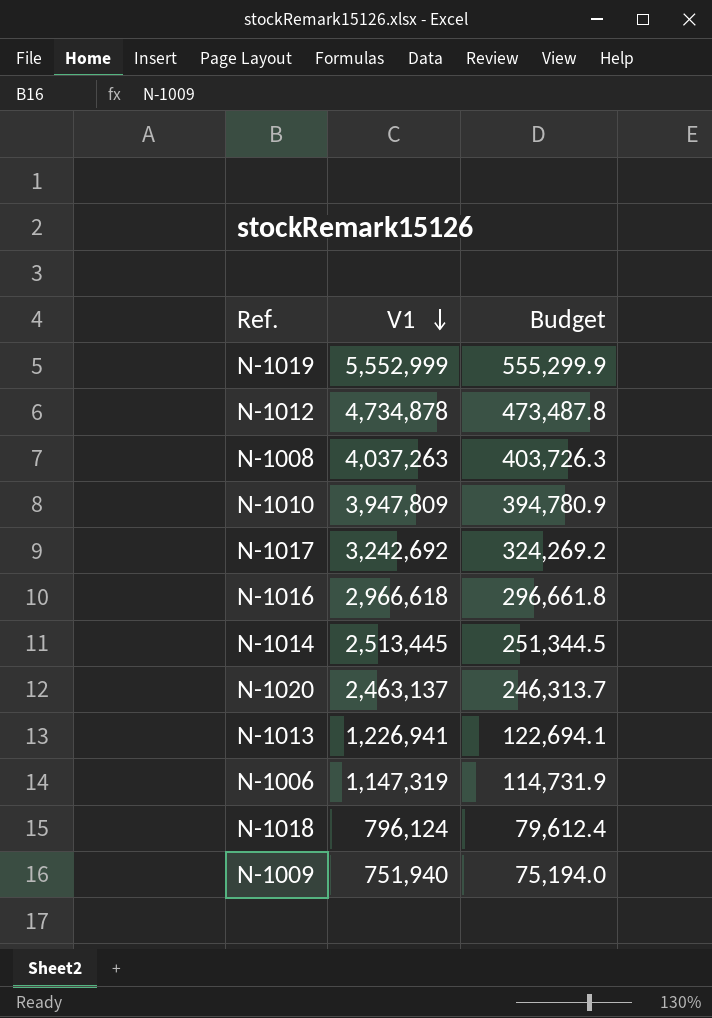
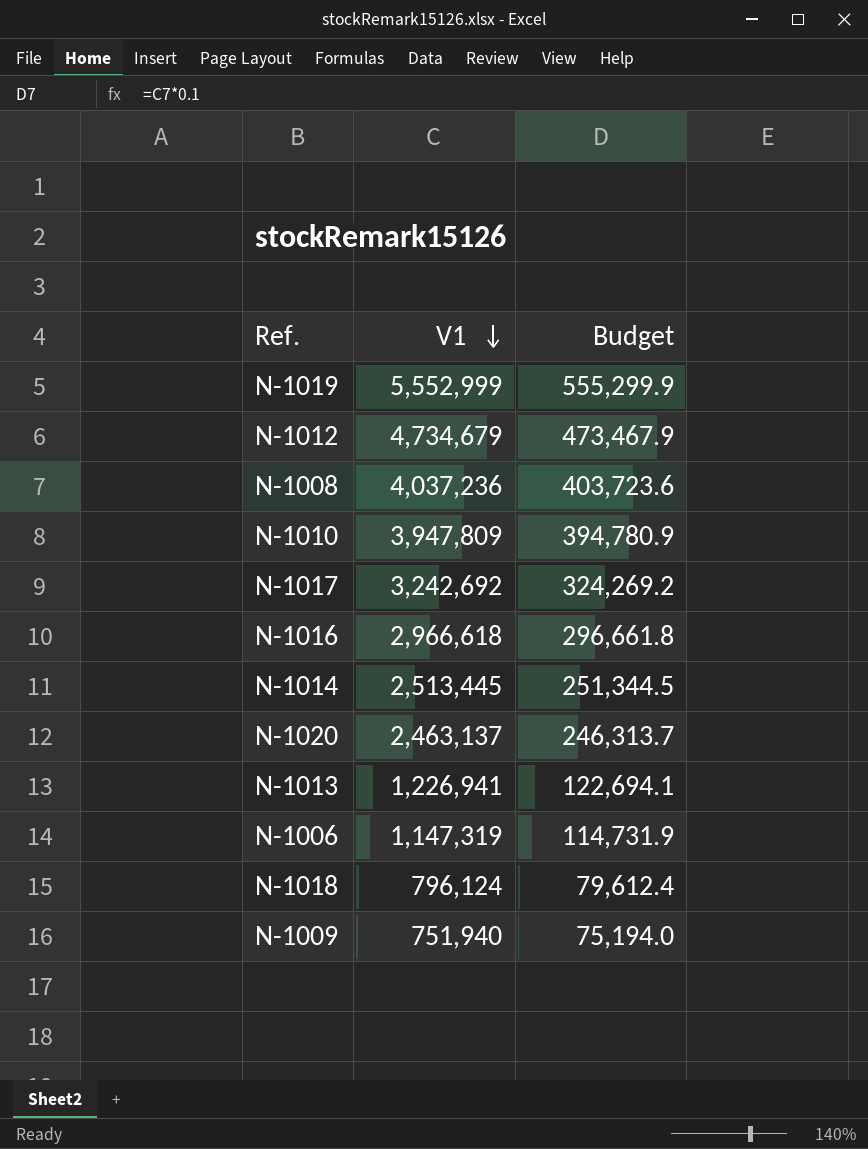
N-1012 | V1: 4,734,878 -> 4,734,679
N-1012 | Budget: 473,487.8 -> 473,467.9
N-1008 | V1: 4,037,263 -> 4,037,236
N-1008 | Budget: 403,726.3 -> 403,723.6

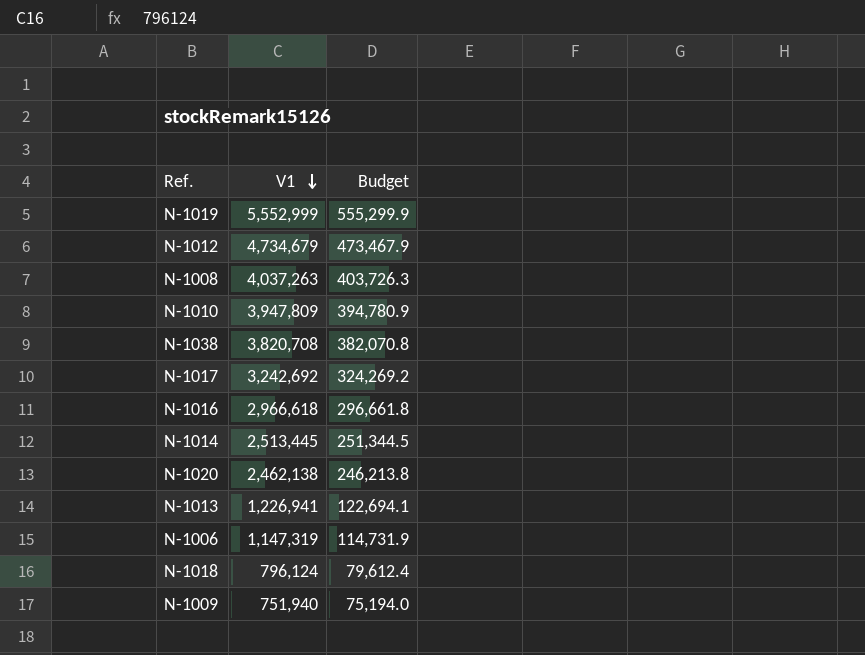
N-1008 | V1: 4,037,236 -> 4,037,263
N-1008 | Budget: 403,723.6 -> 403,726.3
row N-1038: none -> 3,820,708 | 382,070.8
N-1020 | V1: 2,463,137 -> 2,462,138
N-1020 | Budget: 246,313.7 -> 246,213.8

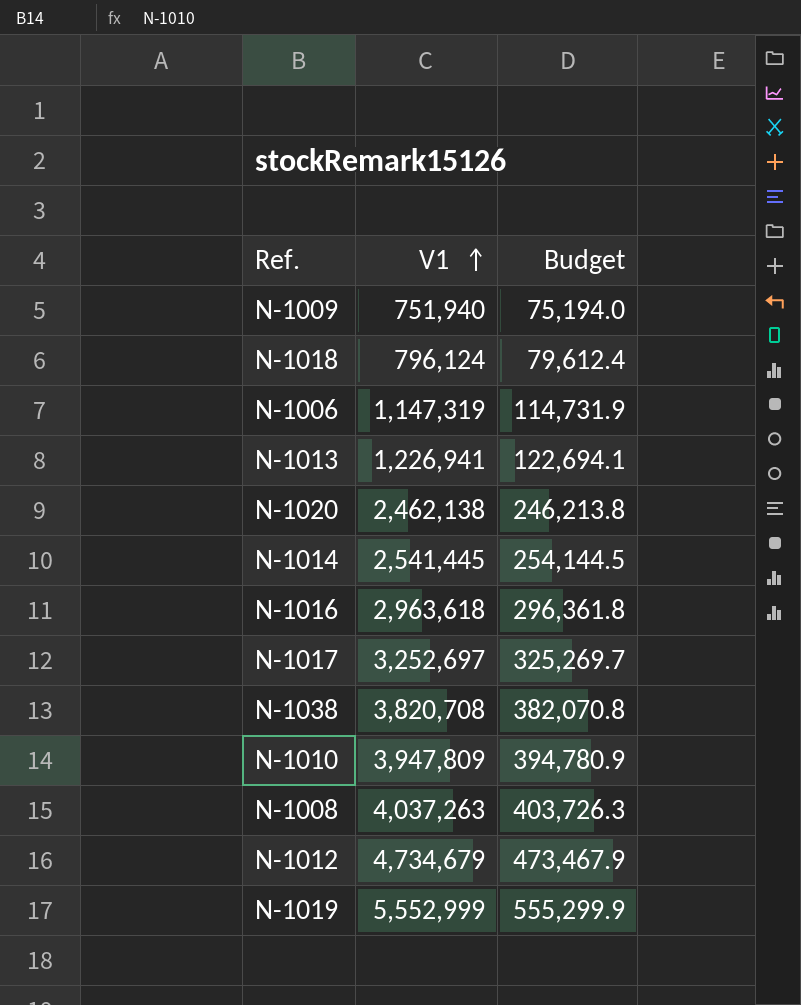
row order: V1 descending -> V1 ascending
N-1014 | V1: 2,513,445 -> 2,541,445
N-1014 | Budget: 251,344.5 -> 254,144.5
N-1016 | V1: 2,966,618 -> 2,963,618
N-1016 | Budget: 296,661.8 -> 296,361.8
N-1017 | V1: 3,242,692 -> 3,252,697
N-1017 | Budget: 324,269.2 -> 325,269.7

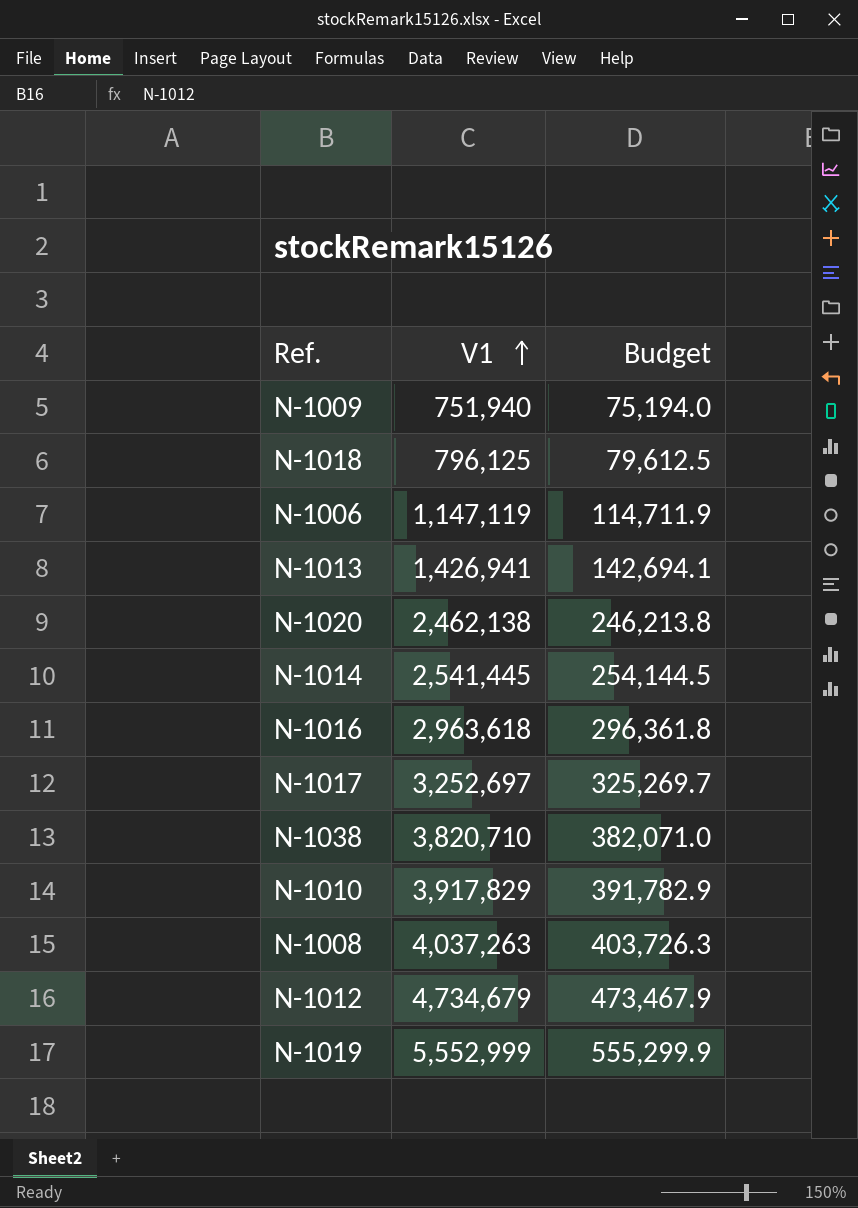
N-1018 | V1: 796,124 -> 796,125
N-1018 | Budget: 79,612.4 -> 79,612.5
N-1006 | V1: 1,147,319 -> 1,147,119
N-1006 | Budget: 114,731.9 -> 114,711.9
N-1013 | V1: 1,226,941 -> 1,426,941
N-1013 | Budget: 122,694.1 -> 142,694.1
N-1038 | V1: 3,820,708 -> 3,820,710
N-1038 | Budget: 382,070.8 -> 382,071.0
N-1010 | V1: 3,947,809 -> 3,917,829
N-1010 | Budget: 394,780.9 -> 391,782.9

